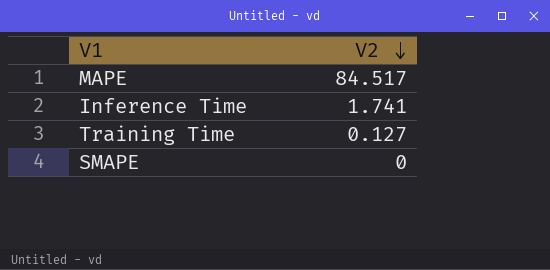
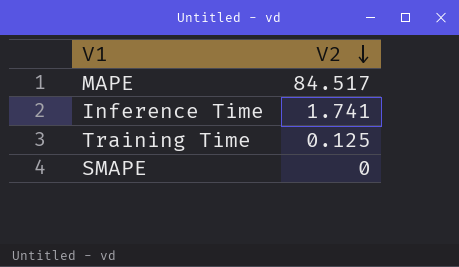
Training Time | V2: 0.127 -> 0.125

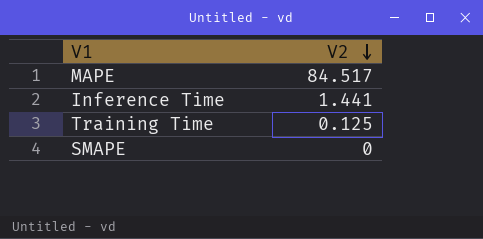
Inference Time | V2: 1.741 -> 1.441

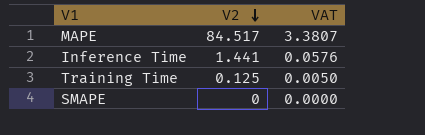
column VAT | formula: none -> [V2] * 0.04

